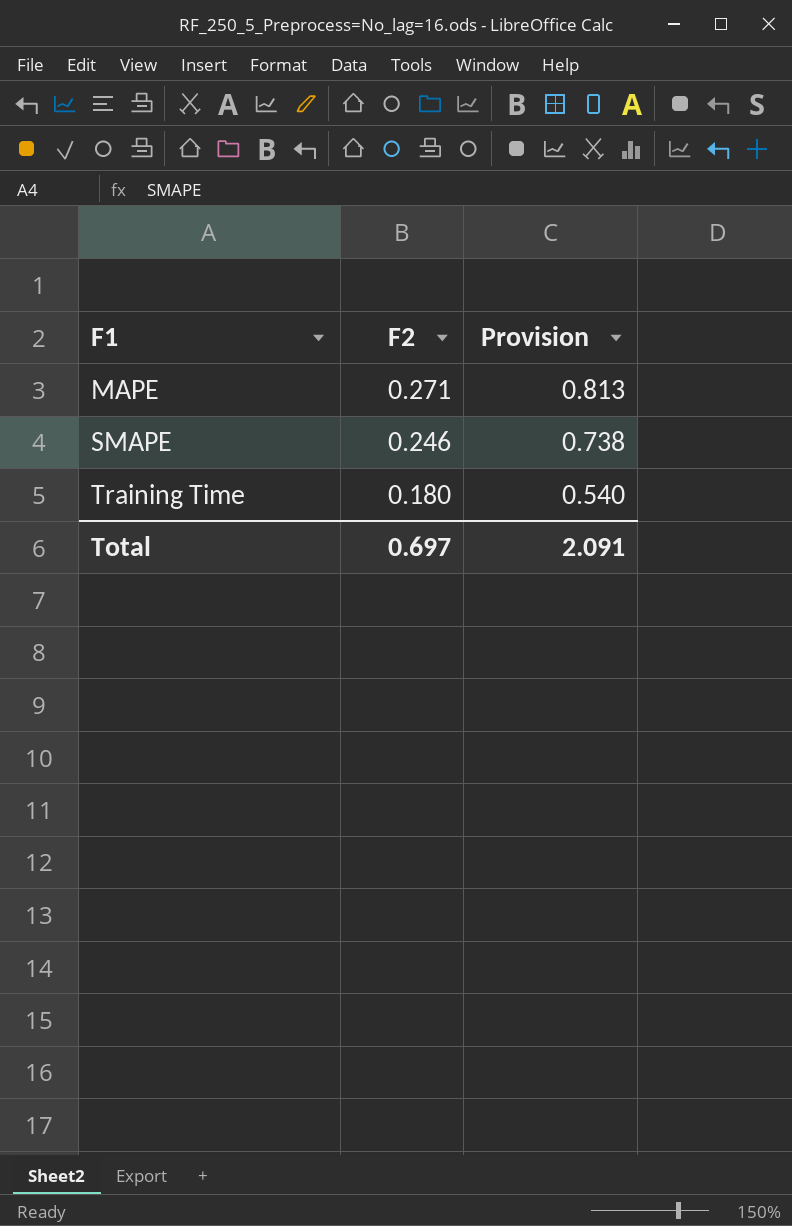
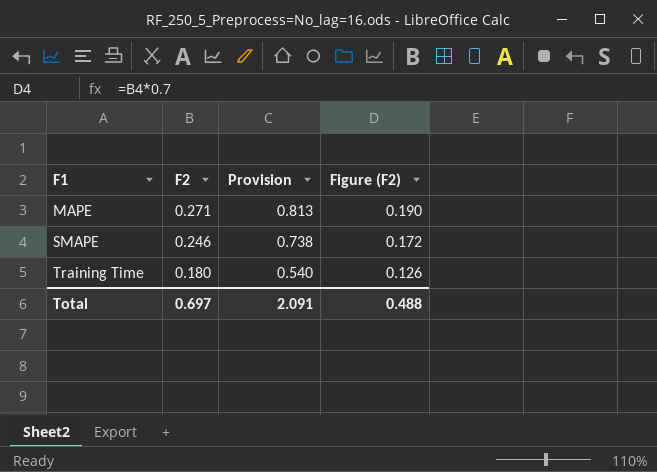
column Figure (F2) | formula: none -> [F2] * 0.7

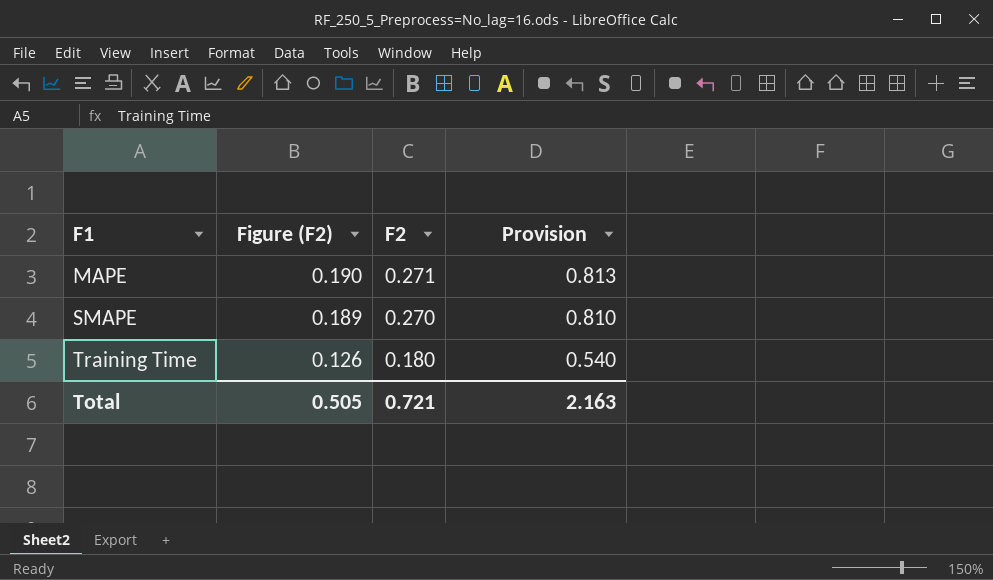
column Figure (F2) | position: 4 -> 2
SMAPE | Figure (F2): 0.172 -> 0.189
SMAPE | F2: 0.246 -> 0.270
SMAPE | Provision: 0.738 -> 0.810
Total | Figure (F2): 0.488 -> 0.505
Total | F2: 0.697 -> 0.721
Total | Provision: 2.091 -> 2.163

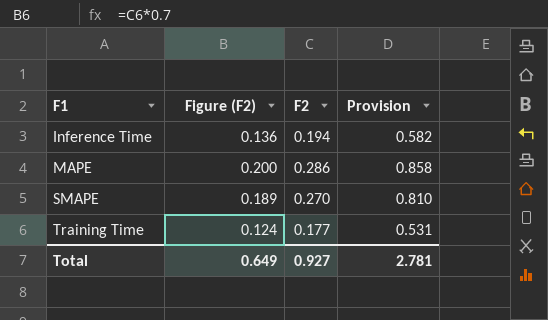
row Inference Time: none -> 0.136 | 0.194 | 0.582
MAPE | Figure (F2): 0.190 -> 0.200
MAPE | F2: 0.271 -> 0.286
MAPE | Provision: 0.813 -> 0.858
Training Time | Figure (F2): 0.126 -> 0.124
Training Time | F2: 0.180 -> 0.177
Training Time | Provision: 0.540 -> 0.531
Total | Figure (F2): 0.505 -> 0.649
Total | F2: 0.721 -> 0.927
Total | Provision: 2.163 -> 2.781

